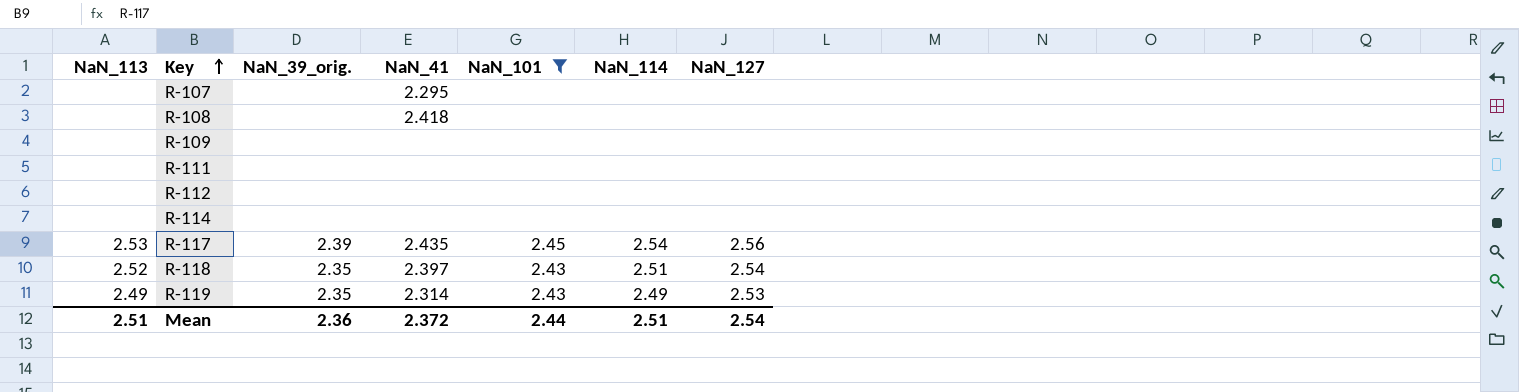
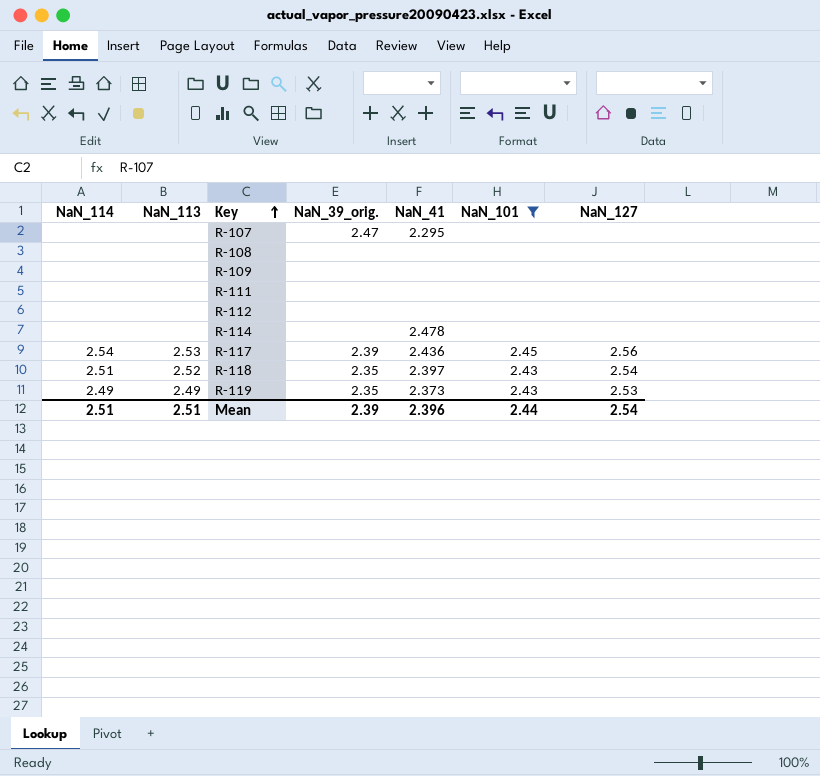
column NaN_114 | position: 6 -> 1
R-107 | NaN_39_orig.: none -> 2.47
R-108 | NaN_41: 2.418 -> none
R-114 | NaN_41: none -> 2.478
R-117 | NaN_41: 2.435 -> 2.436
R-119 | NaN_41: 2.314 -> 2.373
Mean | NaN_39_orig.: 2.36 -> 2.39
Mean | NaN_41: 2.372 -> 2.396

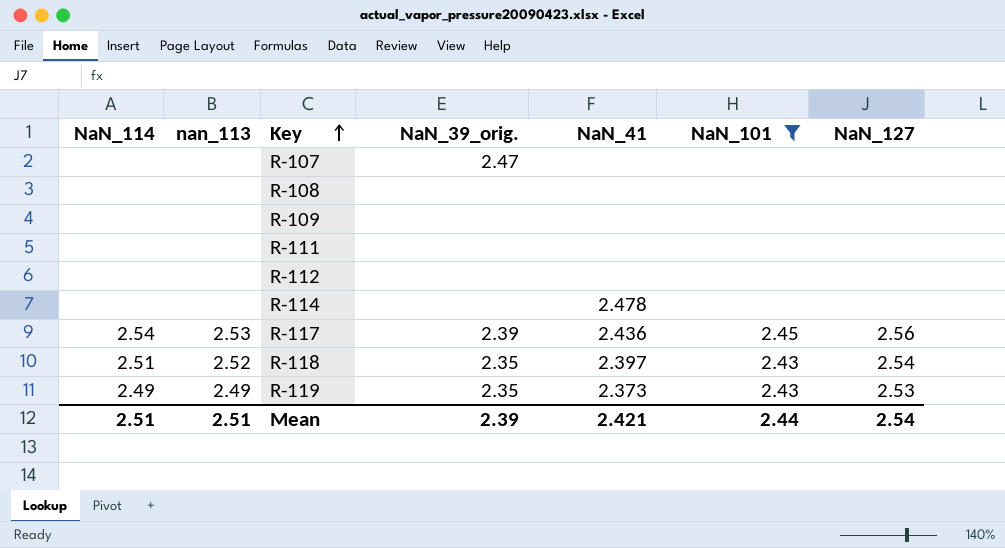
column name: NaN_113 -> nan_113
R-107 | NaN_41: 2.295 -> none
Mean | NaN_41: 2.396 -> 2.421

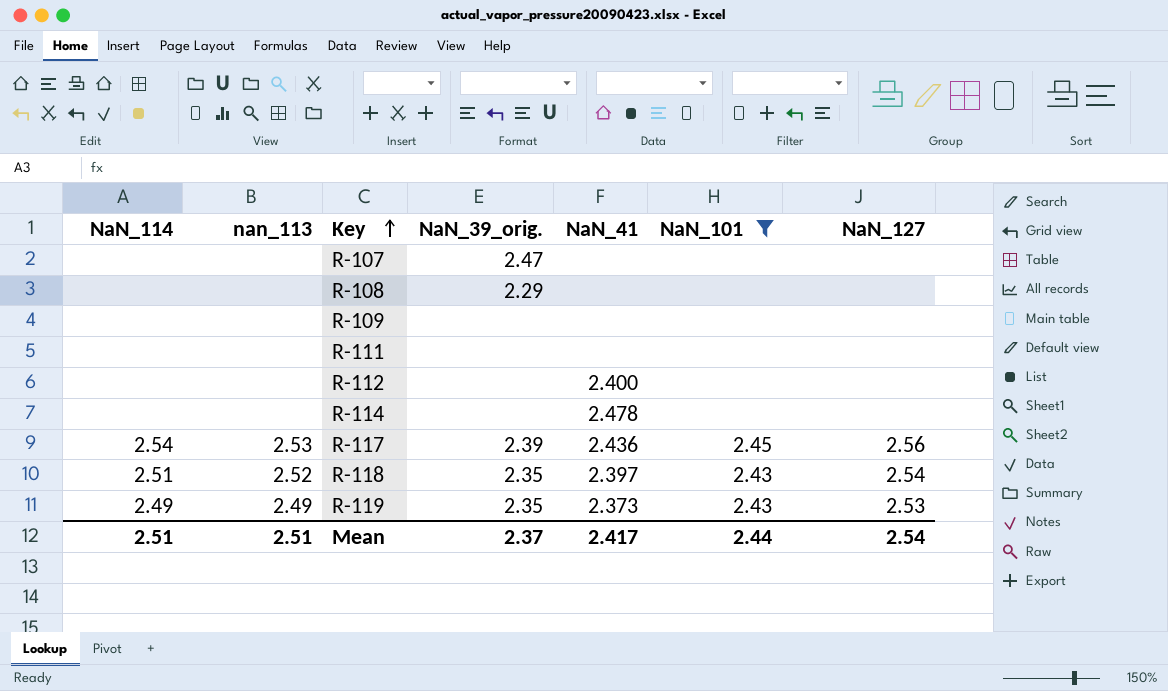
R-108 | NaN_39_orig.: none -> 2.29
R-112 | NaN_41: none -> 2.400
Mean | NaN_39_orig.: 2.39 -> 2.37
Mean | NaN_41: 2.421 -> 2.417

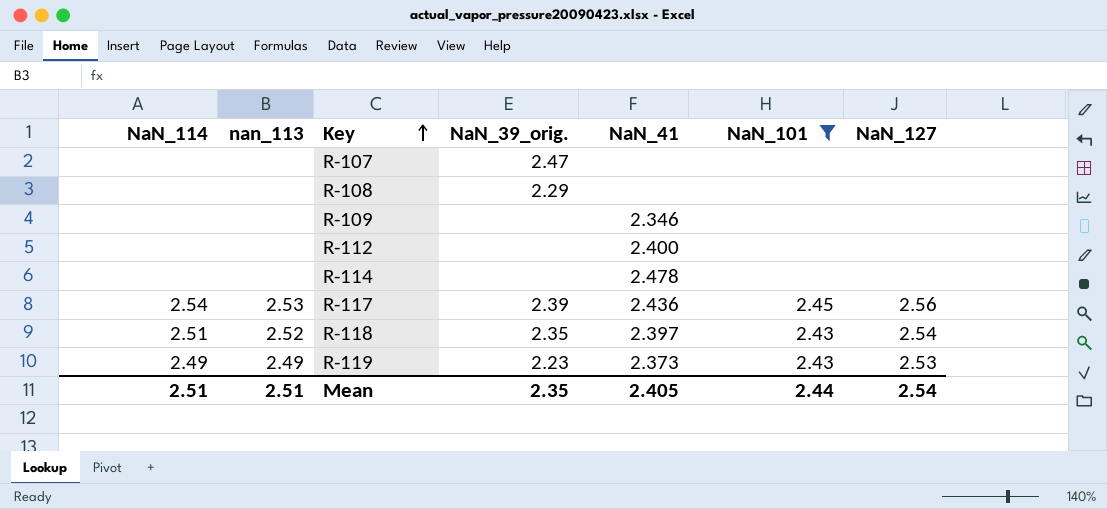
row R-111: none | none | none | none | none | none -> none
R-109 | NaN_41: none -> 2.346
R-119 | NaN_39_orig.: 2.35 -> 2.23
Mean | NaN_39_orig.: 2.37 -> 2.35
Mean | NaN_41: 2.417 -> 2.405

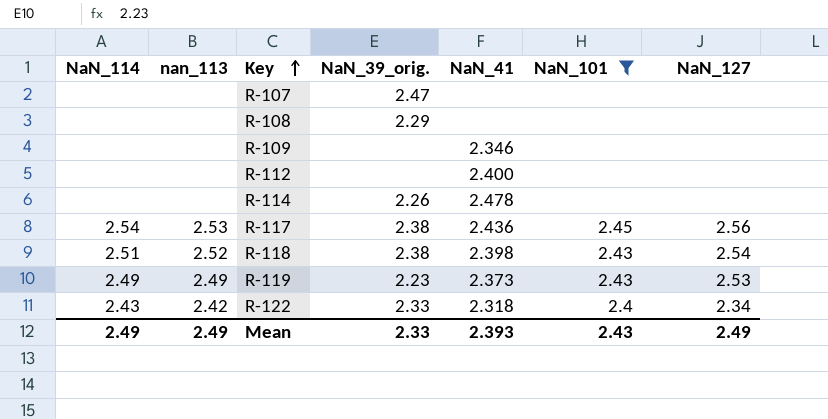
R-114 | NaN_39_orig.: none -> 2.26
R-117 | NaN_39_orig.: 2.39 -> 2.38
R-118 | NaN_39_orig.: 2.35 -> 2.38
R-118 | NaN_41: 2.397 -> 2.398
row R-122: none -> 2.43 | 2.42 | 2.33 | 2.318 | 2.4 | 2.34
Mean | NaN_114: 2.51 -> 2.49
Mean | nan_113: 2.51 -> 2.49
Mean | NaN_39_orig.: 2.35 -> 2.33
Mean | NaN_41: 2.405 -> 2.393
Mean | NaN_101: 2.44 -> 2.43
Mean | NaN_127: 2.54 -> 2.49

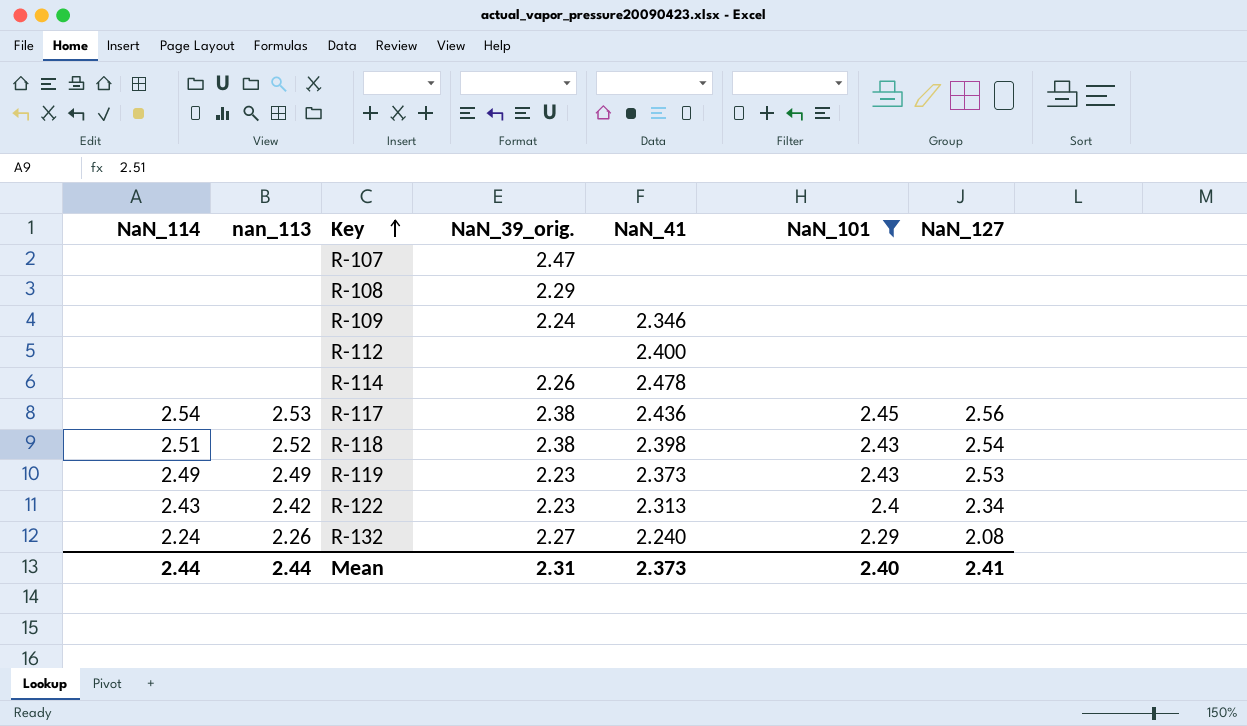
R-109 | NaN_39_orig.: none -> 2.24
R-122 | NaN_39_orig.: 2.33 -> 2.23
R-122 | NaN_41: 2.318 -> 2.313
row R-132: none -> 2.24 | 2.26 | 2.27 | 2.240 | 2.29 | 2.08
Mean | NaN_114: 2.49 -> 2.44
Mean | nan_113: 2.49 -> 2.44
Mean | NaN_39_orig.: 2.33 -> 2.31
Mean | NaN_41: 2.393 -> 2.373
Mean | NaN_101: 2.43 -> 2.40
Mean | NaN_127: 2.49 -> 2.41

